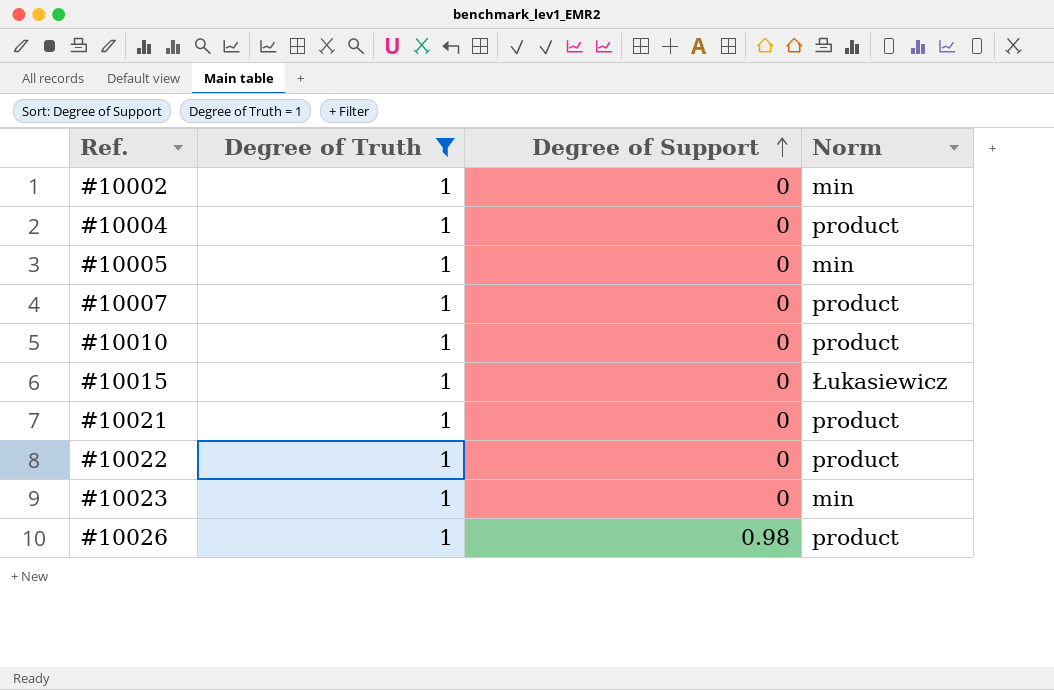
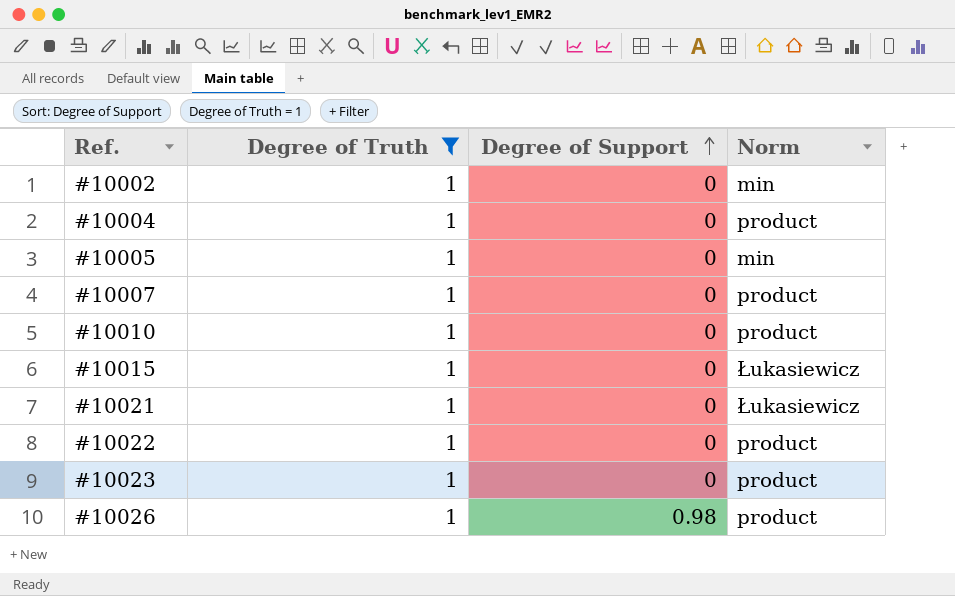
#10021 | Norm: product -> Łukasiewicz
#10023 | Norm: min -> product

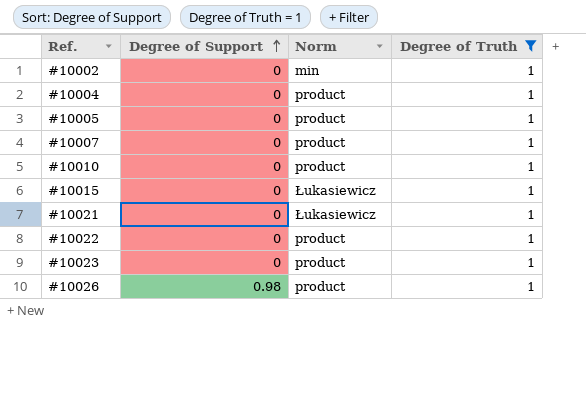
column Degree of Truth | position: 2 -> 4
#10005 | Norm: min -> product

